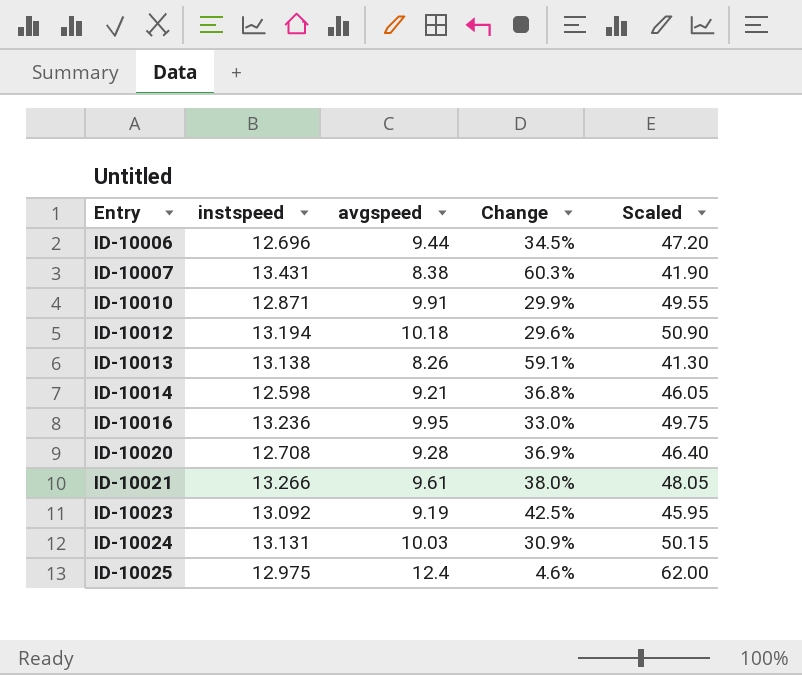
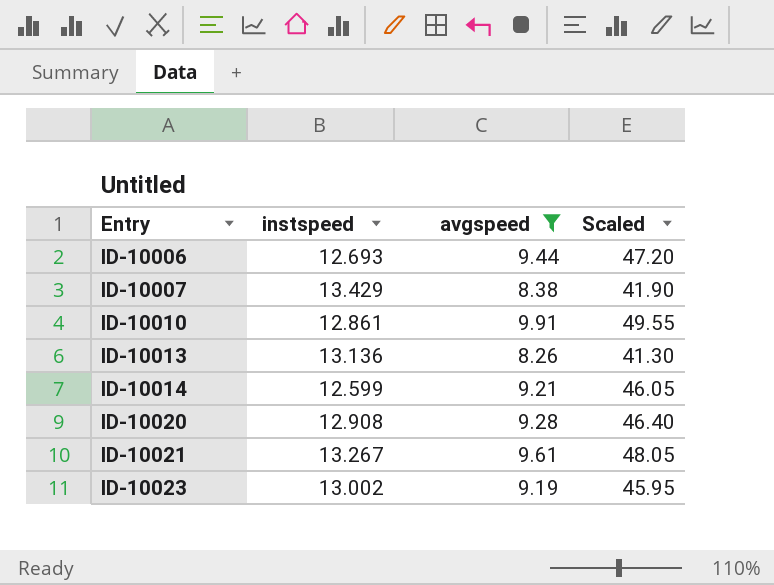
filter: none -> avgspeed <= 9.91
column Change | formula: ([instspeed] - [avgspeed]) / [avgspeed] -> none
ID-10006 | instspeed: 12.696 -> 12.693
ID-10007 | instspeed: 13.431 -> 13.429
ID-10010 | instspeed: 12.871 -> 12.861
ID-10013 | instspeed: 13.138 -> 13.136
ID-10014 | instspeed: 12.598 -> 12.599
ID-10020 | instspeed: 12.708 -> 12.908
ID-10021 | instspeed: 13.266 -> 13.267
ID-10023 | instspeed: 13.092 -> 13.002

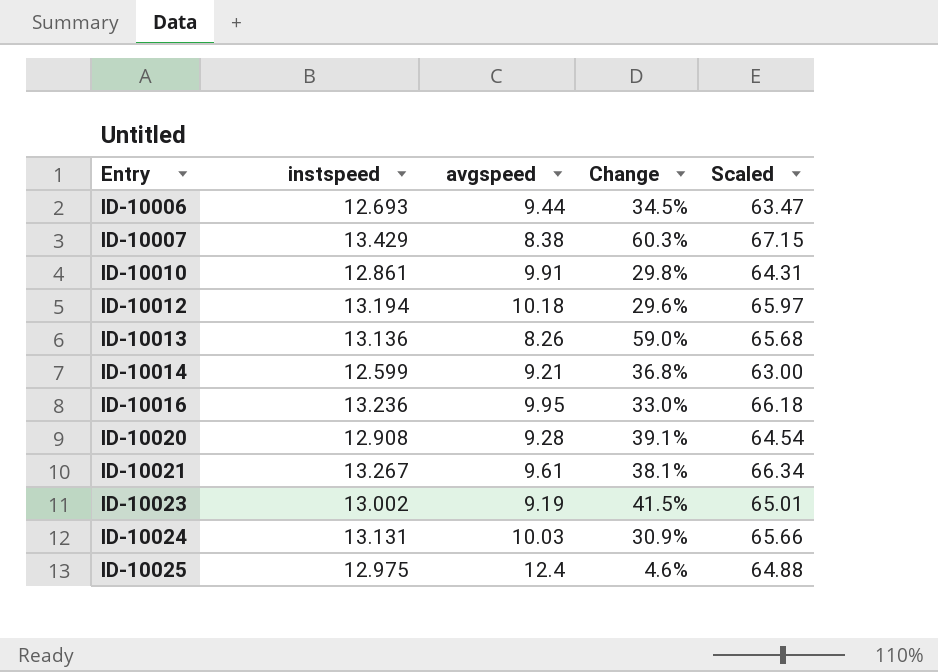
filter: avgspeed <= 9.91 -> none
column Change | formula: none -> ([instspeed] - [avgspeed]) / [avgspeed]
column Scaled | formula: [avgspeed] * 5 -> [instspeed] * 5

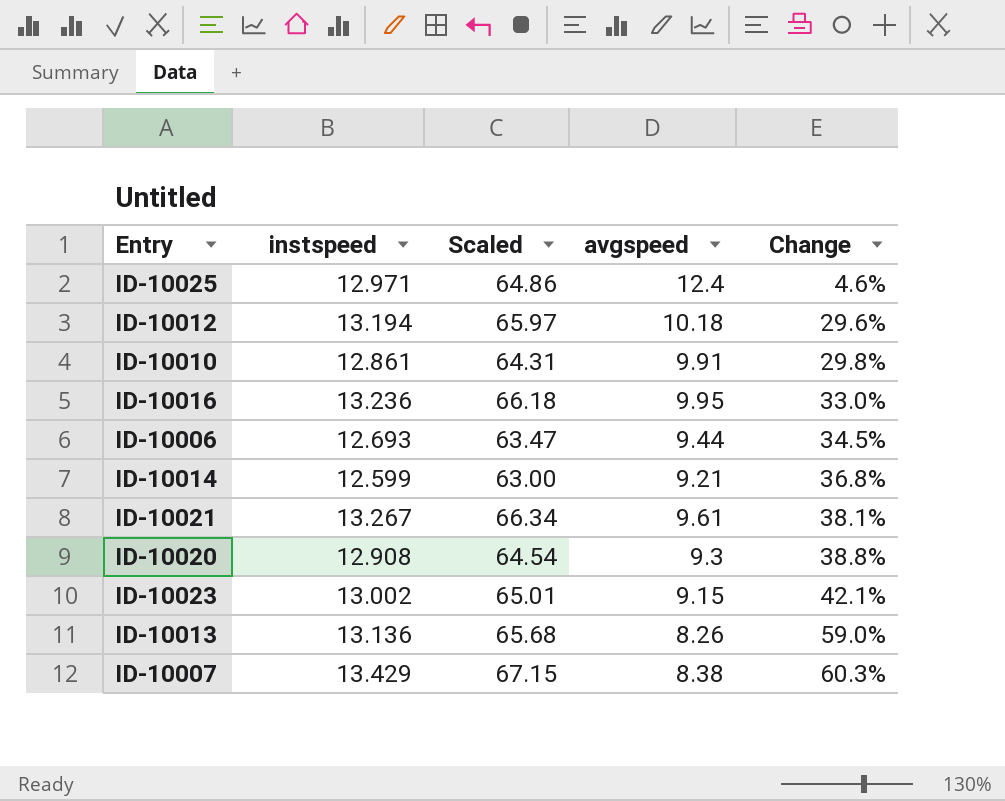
row order: Entry ascending -> Change ascending
column Scaled | position: 5 -> 3
row ID-10024: 13.131 | 10.03 | 30.9% | 65.66 -> none
ID-10025 | instspeed: 12.975 -> 12.971
ID-10025 | Scaled: 64.88 -> 64.86
ID-10020 | avgspeed: 9.28 -> 9.3
ID-10020 | Change: 39.1% -> 38.8%
ID-10023 | avgspeed: 9.19 -> 9.15
ID-10023 | Change: 41.5% -> 42.1%

